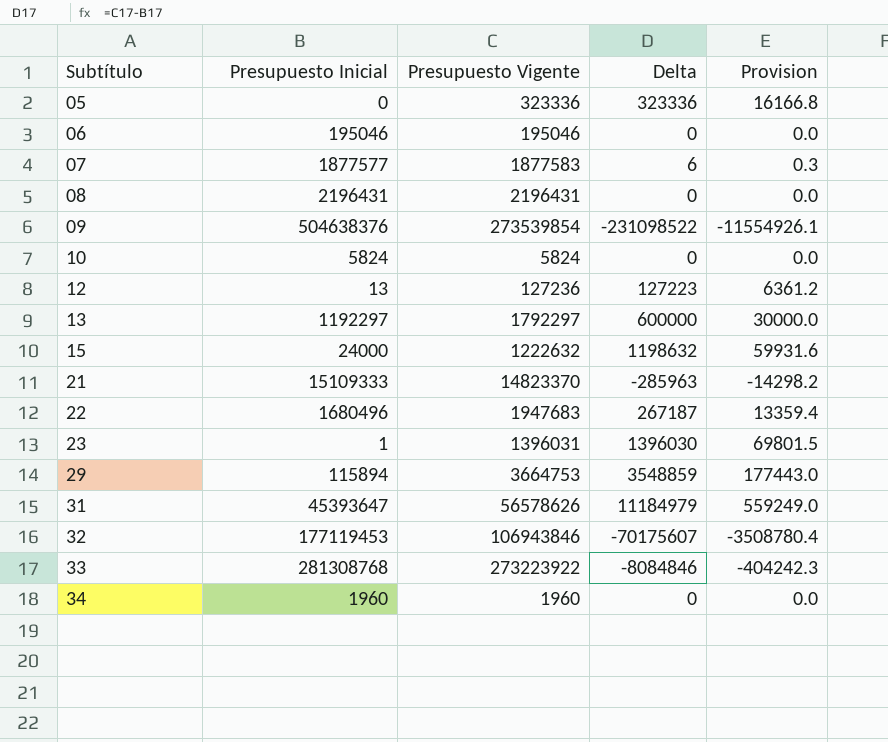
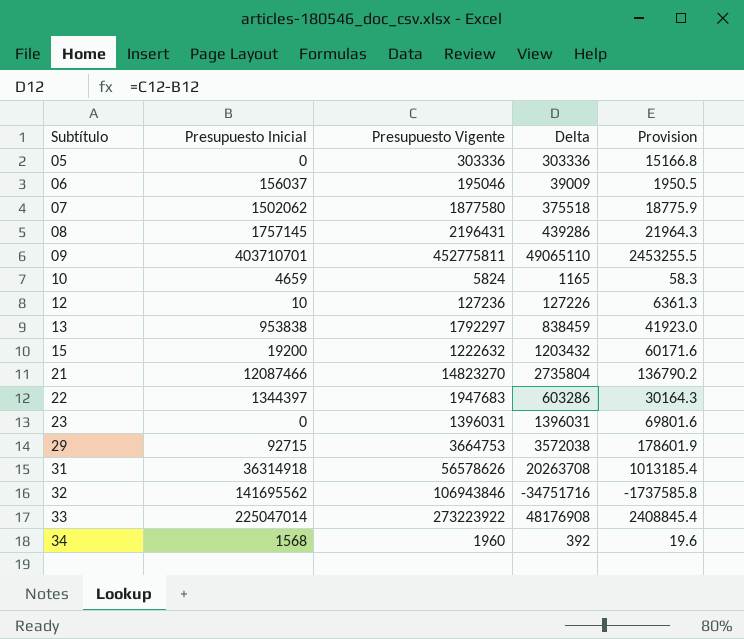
05 | Presupuesto Vigente: 323336 -> 303336
05 | Delta: 323336 -> 303336
05 | Provision: 16166.8 -> 15166.8
06 | Presupuesto Inicial: 195046 -> 156037
06 | Delta: 0 -> 39009
06 | Provision: 0.0 -> 1950.5
07 | Presupuesto Inicial: 1877577 -> 1502062
07 | Presupuesto Vigente: 1877583 -> 1877580
07 | Delta: 6 -> 375518
07 | Provision: 0.3 -> 18775.9
08 | Presupuesto Inicial: 2196431 -> 1757145
08 | Delta: 0 -> 439286
08 | Provision: 0.0 -> 21964.3
09 | Presupuesto Inicial: 504638376 -> 403710701
09 | Presupuesto Vigente: 273539854 -> 452775811
09 | Delta: -231098522 -> 49065110
09 | Provision: -11554926.1 -> 2453255.5
10 | Presupuesto Inicial: 5824 -> 4659
10 | Delta: 0 -> 1165
10 | Provision: 0.0 -> 58.3
12 | Presupuesto Inicial: 13 -> 10
12 | Delta: 127223 -> 127226
12 | Provision: 6361.2 -> 6361.3
13 | Presupuesto Inicial: 1192297 -> 953838
13 | Delta: 600000 -> 838459
13 | Provision: 30000.0 -> 41923.0
15 | Presupuesto Inicial: 24000 -> 19200
15 | Delta: 1198632 -> 1203432
15 | Provision: 59931.6 -> 60171.6
21 | Presupuesto Inicial: 15109333 -> 12087466
21 | Presupuesto Vigente: 14823370 -> 14823270
21 | Delta: -285963 -> 2735804
21 | Provision: -14298.2 -> 136790.2
22 | Presupuesto Inicial: 1680496 -> 1344397
22 | Delta: 267187 -> 603286
22 | Provision: 13359.4 -> 30164.3
23 | Presupuesto Inicial: 1 -> 0
23 | Delta: 1396030 -> 1396031
23 | Provision: 69801.5 -> 69801.6
29 | Presupuesto Inicial: 115894 -> 92715
29 | Delta: 3548859 -> 3572038
29 | Provision: 177443.0 -> 178601.9
31 | Presupuesto Inicial: 45393647 -> 36314918
31 | Delta: 11184979 -> 20263708
31 | Provision: 559249.0 -> 1013185.4
32 | Presupuesto Inicial: 177119453 -> 141695562
32 | Delta: -70175607 -> -34751716
32 | Provision: -3508780.4 -> -1737585.8
33 | Presupuesto Inicial: 281308768 -> 225047014
33 | Delta: -8084846 -> 48176908
33 | Provision: -404242.3 -> 2408845.4
34 | Presupuesto Inicial: 1960 -> 1568
34 | Delta: 0 -> 392
34 | Provision: 0.0 -> 19.6

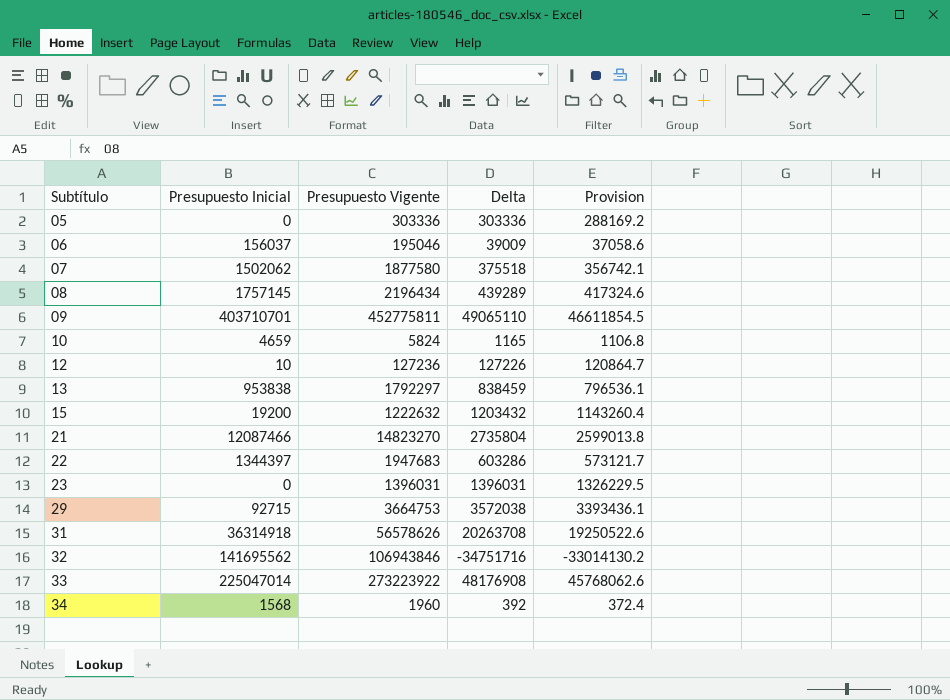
column Provision | formula: [Delta] * 0.05 -> [Delta] * 0.95
08 | Presupuesto Vigente: 2196431 -> 2196434
08 | Delta: 439286 -> 439289

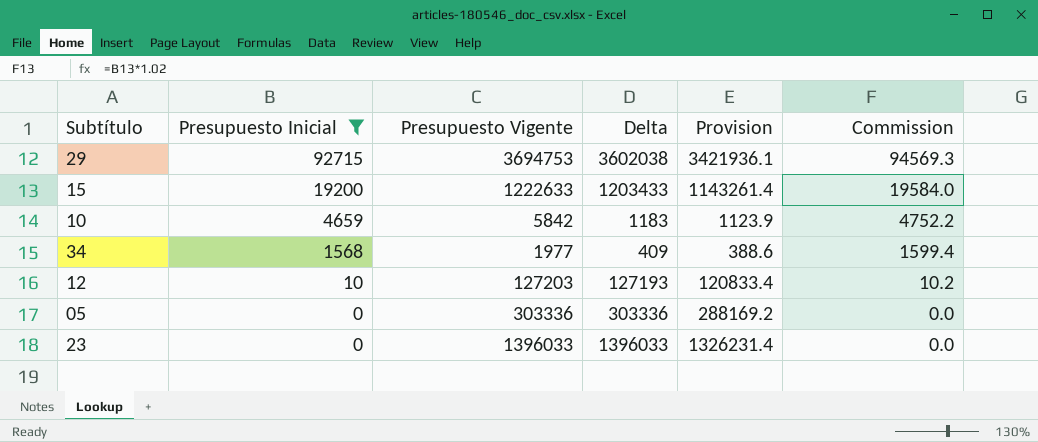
filter: none -> Presupuesto Inicial <= 92715
row order: Subtítulo ascending -> Presupuesto Inicial descending
column Commission | formula: none -> [Presupuesto Inicial] * 1.02
29 | Presupuesto Vigente: 3664753 -> 3694753
29 | Delta: 3572038 -> 3602038
29 | Provision: 3393436.1 -> 3421936.1
15 | Presupuesto Vigente: 1222632 -> 1222633
15 | Delta: 1203432 -> 1203433
15 | Provision: 1143260.4 -> 1143261.4
10 | Presupuesto Vigente: 5824 -> 5842
10 | Delta: 1165 -> 1183
10 | Provision: 1106.8 -> 1123.9
34 | Presupuesto Vigente: 1960 -> 1977
34 | Delta: 392 -> 409
34 | Provision: 372.4 -> 388.6
12 | Presupuesto Vigente: 127236 -> 127203
12 | Delta: 127226 -> 127193
12 | Provision: 120864.7 -> 120833.4
23 | Presupuesto Vigente: 1396031 -> 1396033
23 | Delta: 1396031 -> 1396033
23 | Provision: 1326229.5 -> 1326231.4

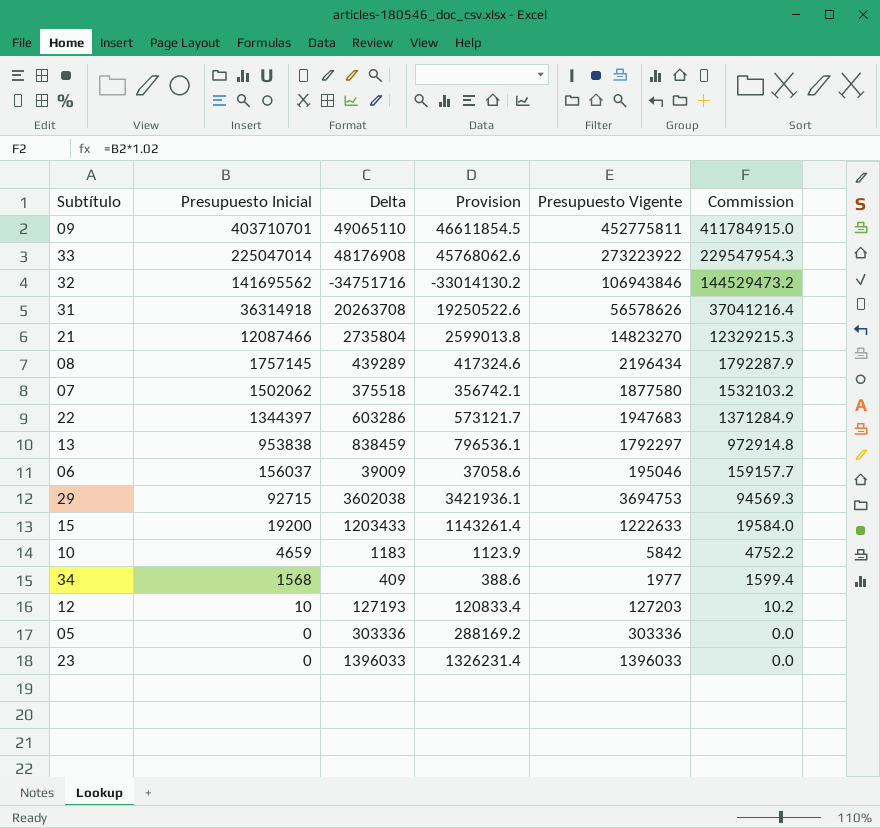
filter: Presupuesto Inicial <= 92715 -> none
column Presupuesto Vigente | position: 3 -> 5

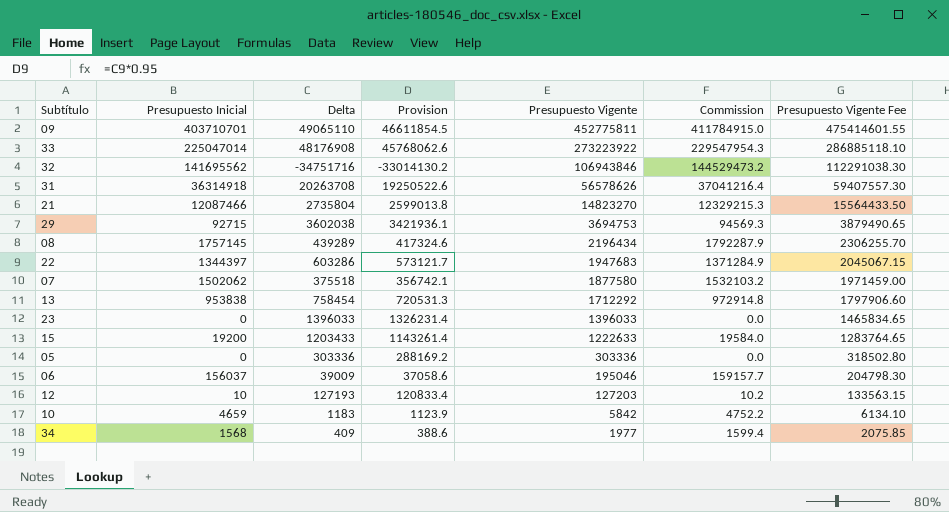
row order: Presupuesto Inicial descending -> Presupuesto Vigente descending
column Presupuesto Vigente Fee | formula: none -> [Presupuesto Vigente] * 1.05
13 | Delta: 838459 -> 758454
13 | Provision: 796536.1 -> 720531.3
13 | Presupuesto Vigente: 1792297 -> 1712292

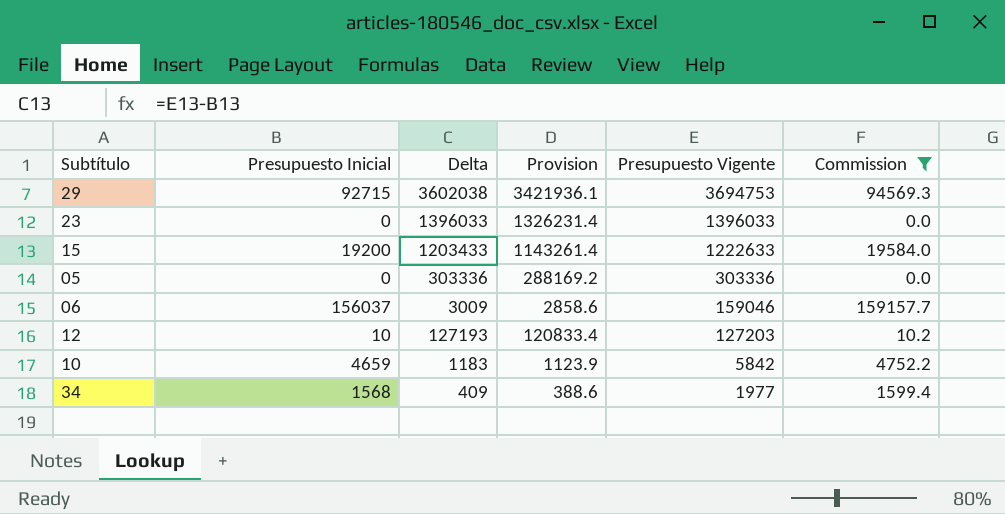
filter: none -> Commission <= 159157.7
column Presupuesto Vigente Fee | formula: [Presupuesto Vigente] * 1.05 -> none
06 | Delta: 39009 -> 3009
06 | Provision: 37058.6 -> 2858.6
06 | Presupuesto Vigente: 195046 -> 159046

